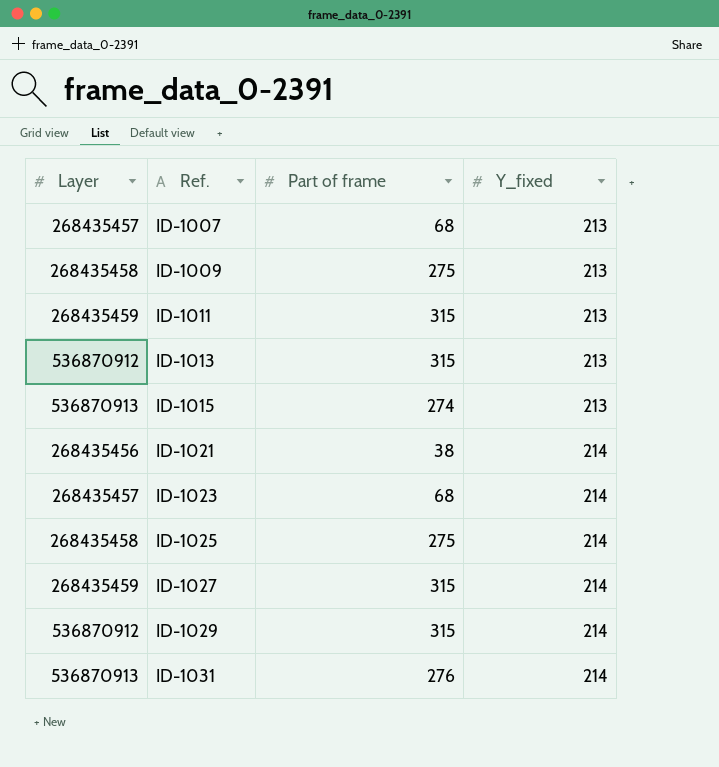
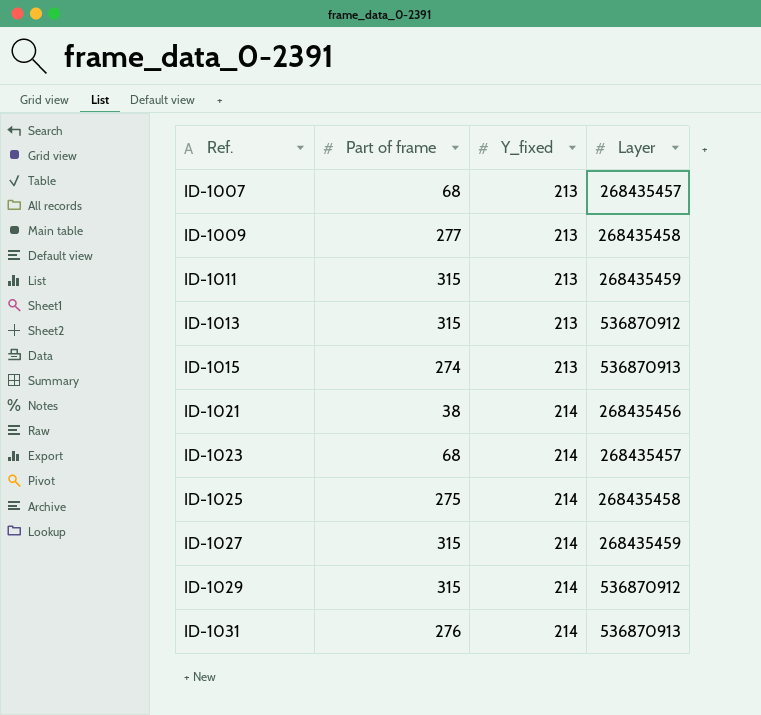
column Layer | position: 1 -> 4
ID-1009 | Part of frame: 275 -> 277

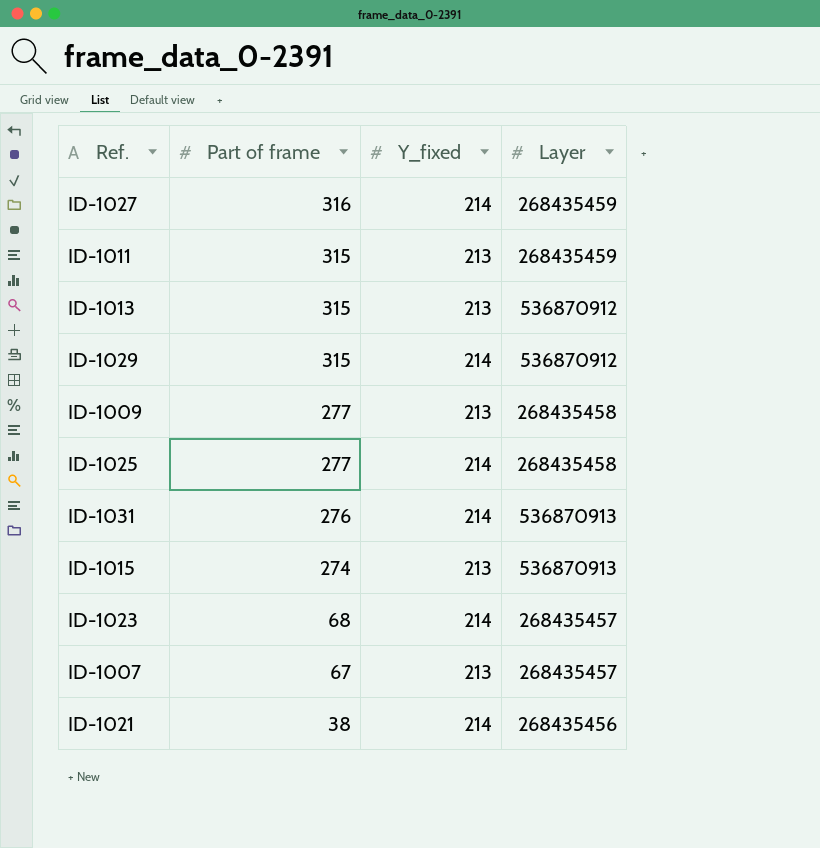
row order: Ref. ascending -> Part of frame descending
ID-1027 | Part of frame: 315 -> 316
ID-1025 | Part of frame: 275 -> 277
ID-1007 | Part of frame: 68 -> 67

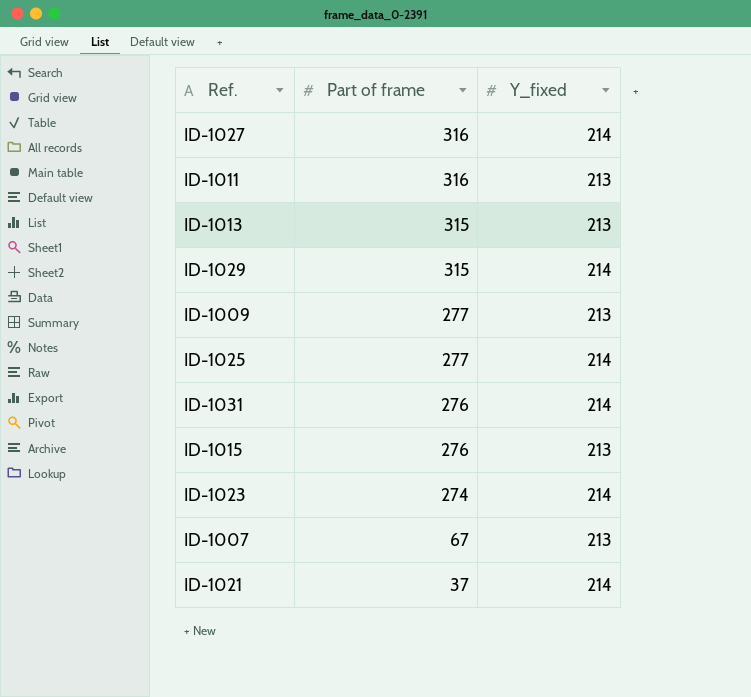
column Layer | position: 4 -> none
ID-1011 | Part of frame: 315 -> 316
ID-1015 | Part of frame: 274 -> 276
ID-1023 | Part of frame: 68 -> 274
ID-1021 | Part of frame: 38 -> 37

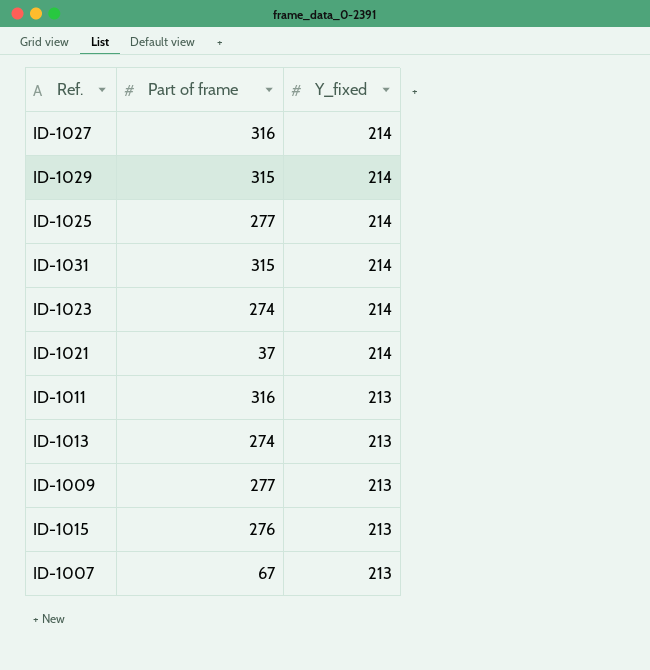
row order: Part of frame descending -> Y_fixed descending
ID-1031 | Part of frame: 276 -> 315
ID-1013 | Part of frame: 315 -> 274

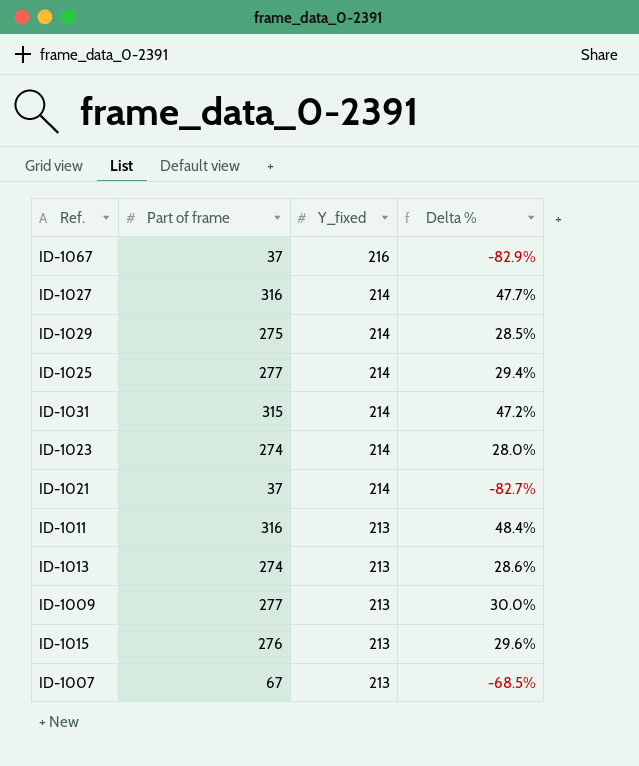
column Delta % | formula: none -> ([Part of frame] - [Y_fixed]) / [Y_fixed]
row ID-1067: none -> 37 | 216 | -82.9%
ID-1029 | Part of frame: 315 -> 275

